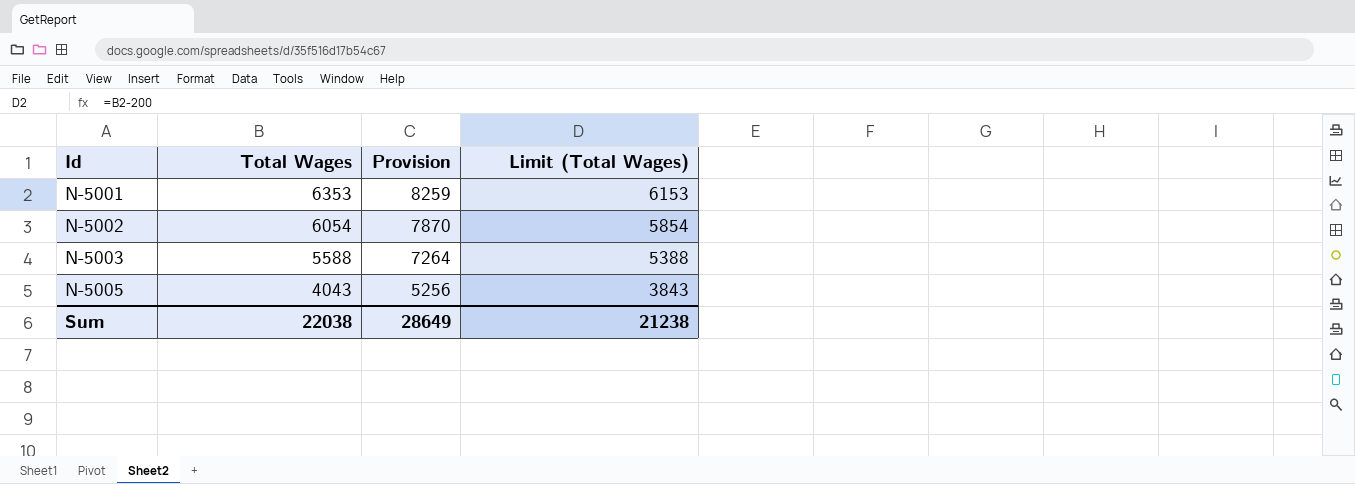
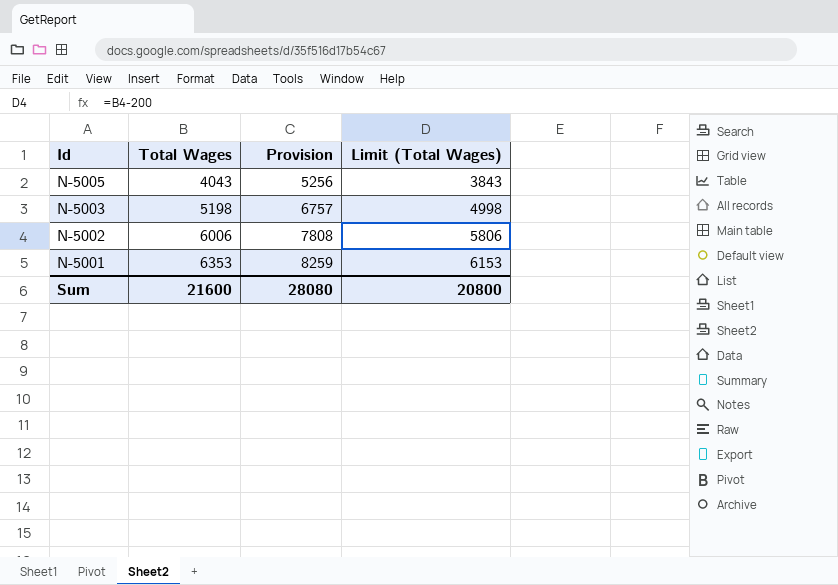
row order: Id ascending -> Id descending
N-5003 | Total Wages: 5588 -> 5198
N-5003 | Provision: 7264 -> 6757
N-5003 | Limit (Total Wages): 5388 -> 4998
N-5002 | Total Wages: 6054 -> 6006
N-5002 | Provision: 7870 -> 7808
N-5002 | Limit (Total Wages): 5854 -> 5806
Sum | Total Wages: 22038 -> 21600
Sum | Provision: 28649 -> 28080
Sum | Limit (Total Wages): 21238 -> 20800

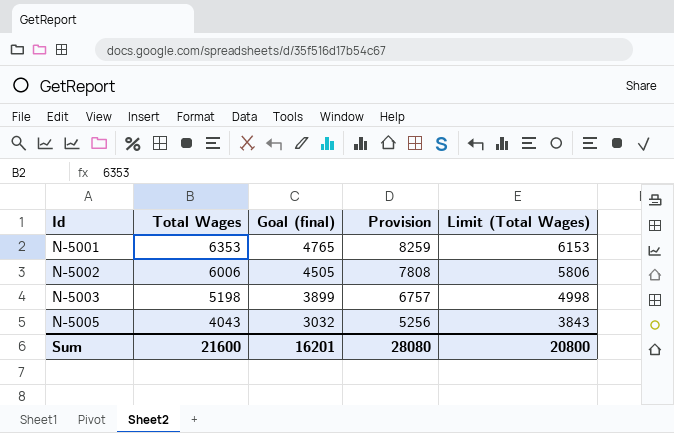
row order: Id descending -> Id ascending
column Goal (final) | formula: none -> [Total Wages] * 0.75

